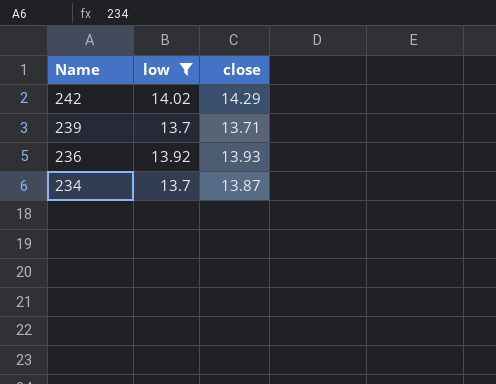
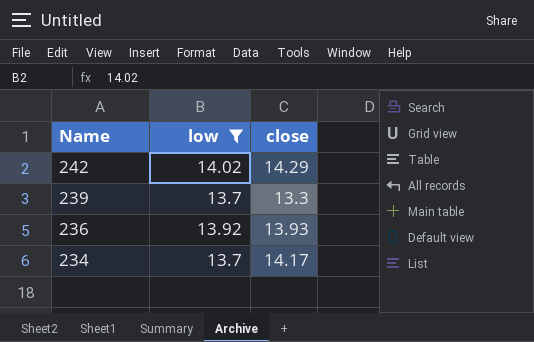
239 | close: 13.71 -> 13.3
234 | close: 13.87 -> 14.17

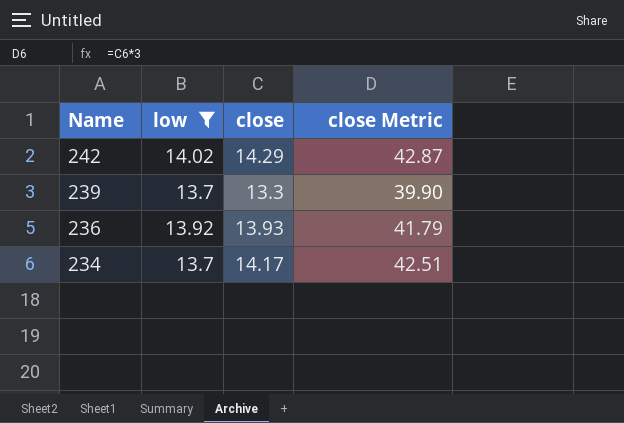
column close Metric | formula: none -> [close] * 3

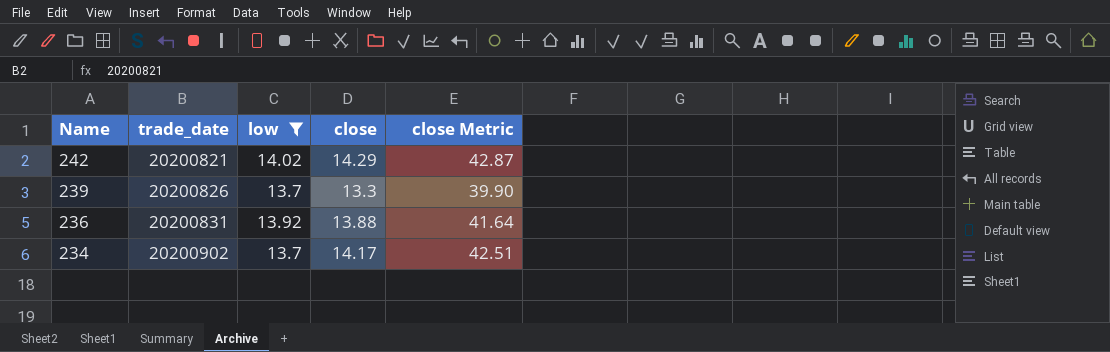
column trade_date | position: none -> 2
236 | close: 13.93 -> 13.88
236 | close Metric: 41.79 -> 41.64

